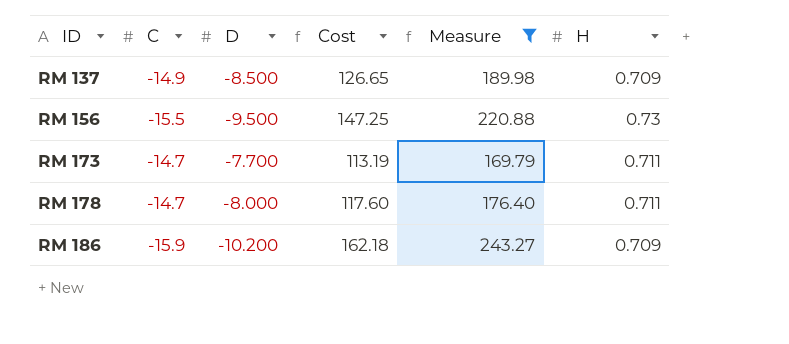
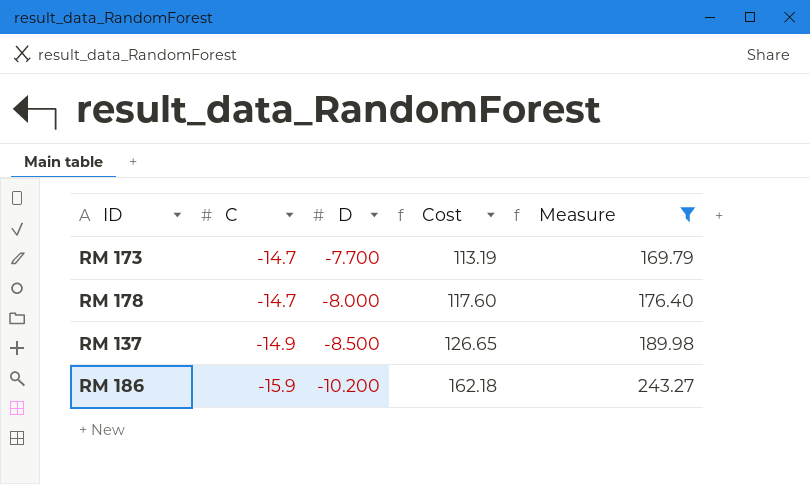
row order: ID ascending -> C descending
column H | position: 6 -> none
row RM 156: -15.5 | -9.500 | 147.25 | 220.88 | 0.73 -> none

